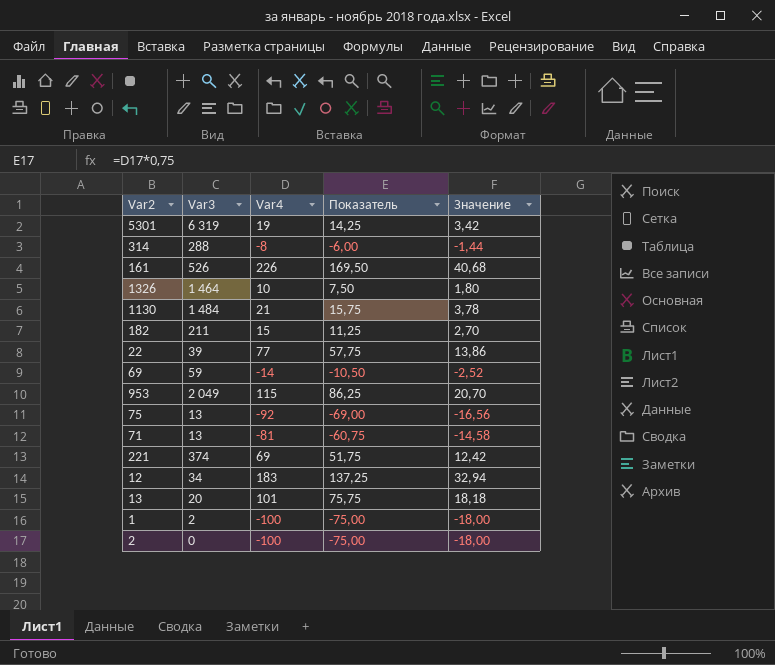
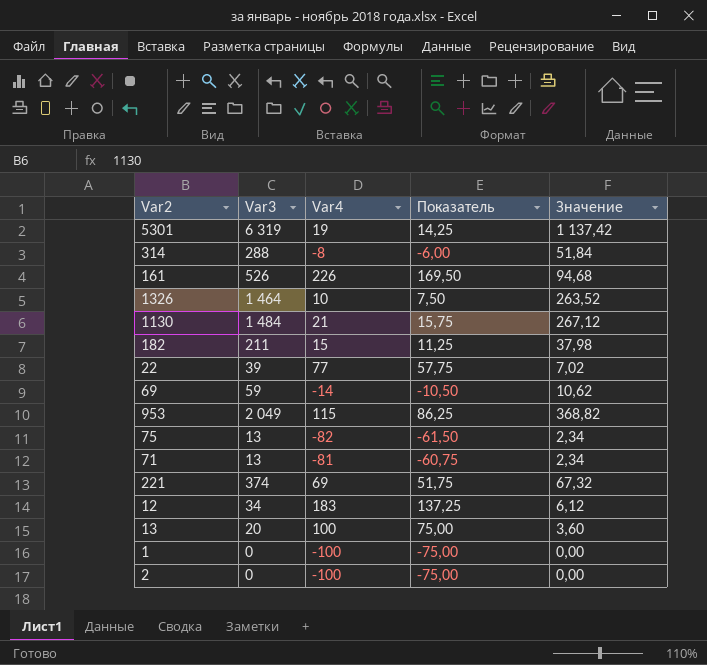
column Значение | formula: [Var4] * 0,18 -> [Var3] * 0,18
75 | Var4: -92 -> -82
75 | Показатель: -69,00 -> -61,50
13 | Var4: 101 -> 100
13 | Показатель: 75,75 -> 75,00
1 | Var3: 2 -> 0

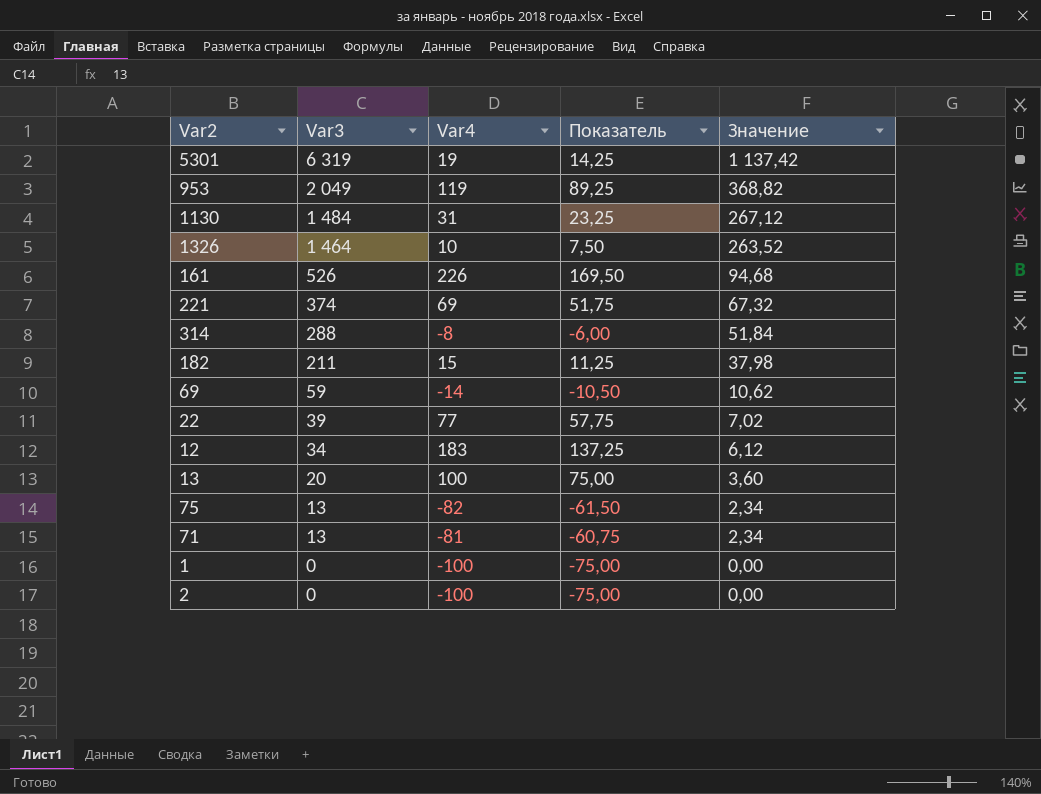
row order: none -> Var3 descending
953 | Var4: 115 -> 119
953 | Показатель: 86,25 -> 89,25
1130 | Var4: 21 -> 31
1130 | Показатель: 15,75 -> 23,25

